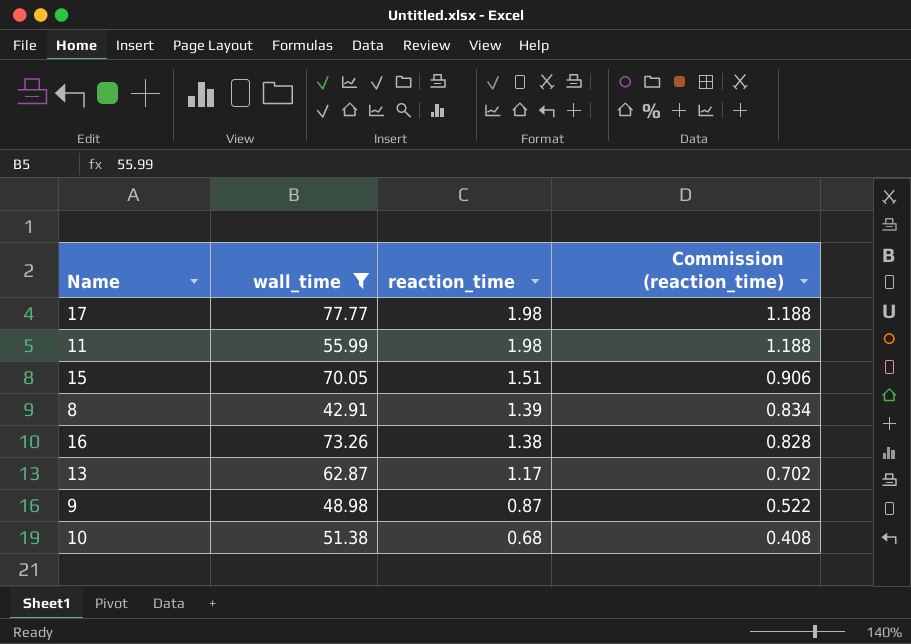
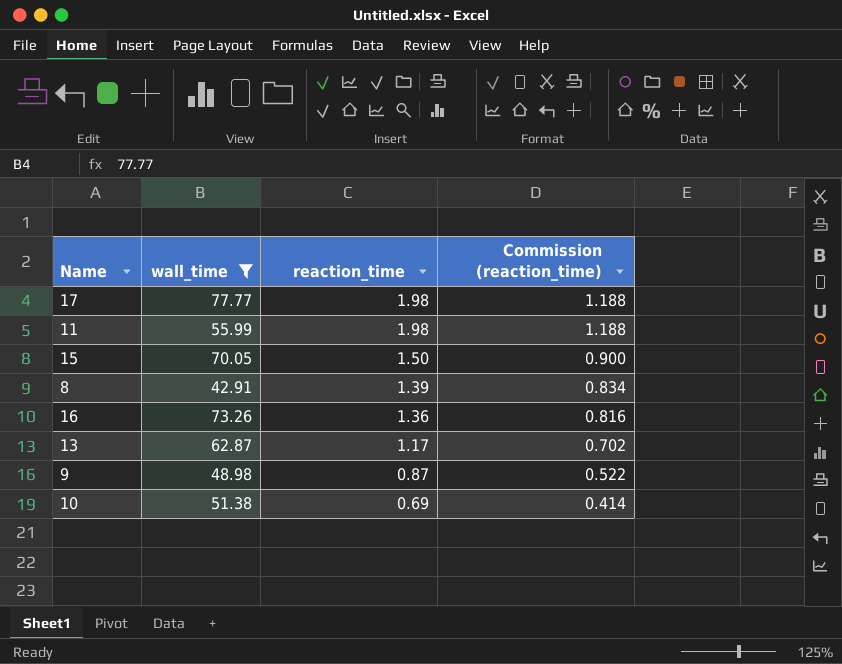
15 | reaction_time: 1.51 -> 1.50
15 | Commission (reaction_time): 0.906 -> 0.900
16 | reaction_time: 1.38 -> 1.36
16 | Commission (reaction_time): 0.828 -> 0.816
10 | reaction_time: 0.68 -> 0.69
10 | Commission (reaction_time): 0.408 -> 0.414

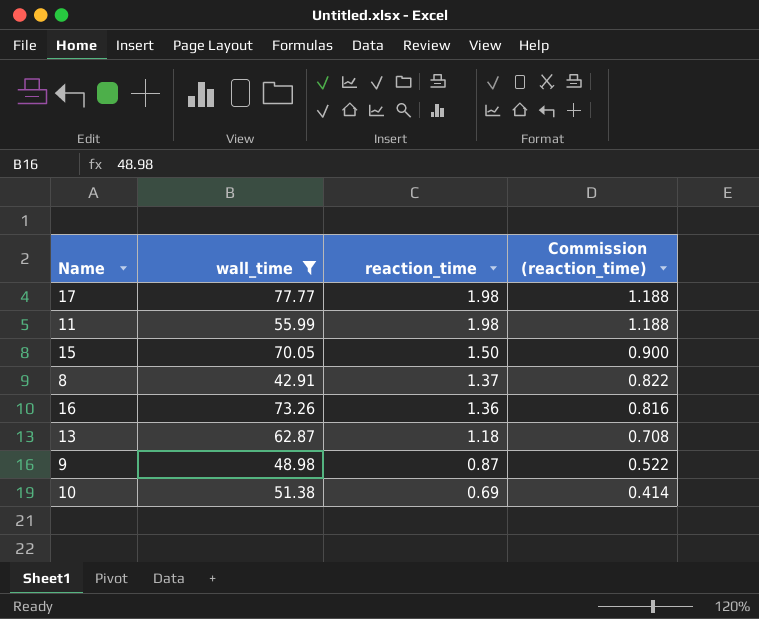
8 | reaction_time: 1.39 -> 1.37
8 | Commission (reaction_time): 0.834 -> 0.822
13 | reaction_time: 1.17 -> 1.18
13 | Commission (reaction_time): 0.702 -> 0.708

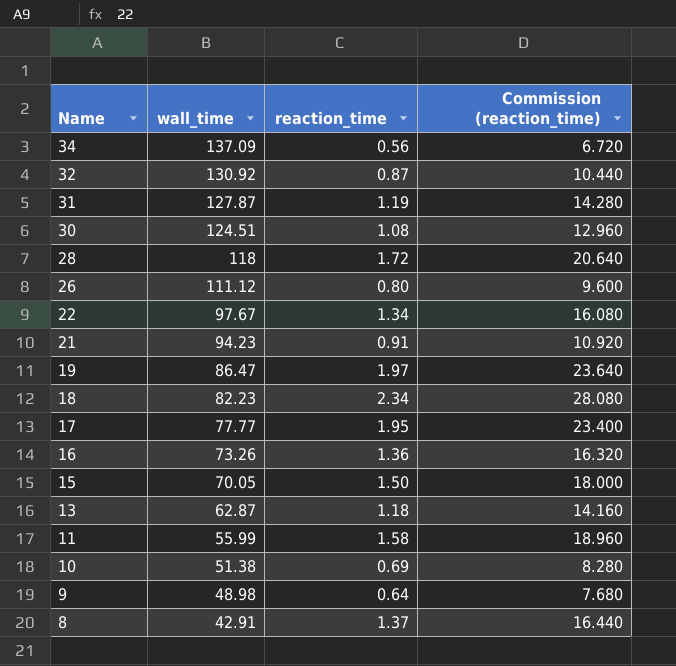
filter: wall_time <= 77.77 -> none
row order: reaction_time descending -> Name descending
column Commission (reaction_time) | formula: [reaction_time] * 0.6 -> [reaction_time] * 12
17 | reaction_time: 1.98 -> 1.95
11 | reaction_time: 1.98 -> 1.58
9 | reaction_time: 0.87 -> 0.64

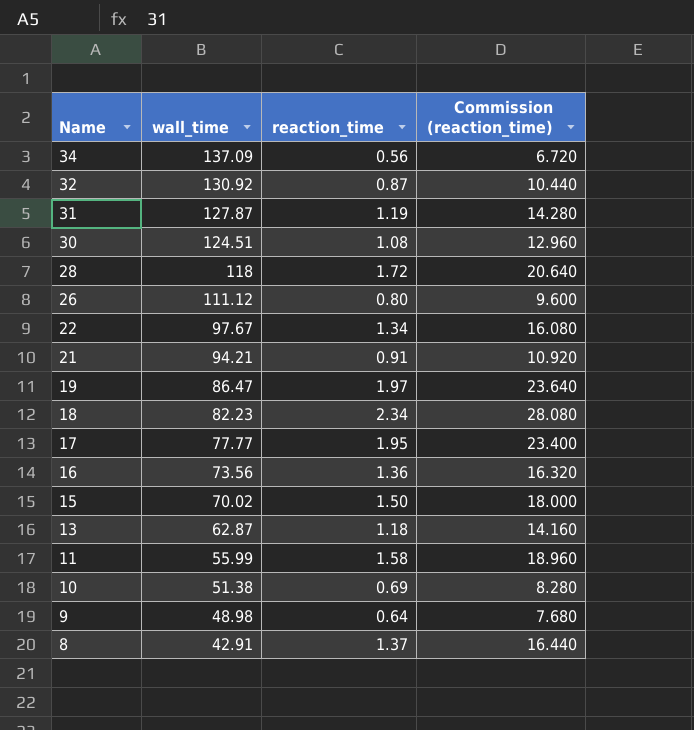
21 | wall_time: 94.23 -> 94.21
16 | wall_time: 73.26 -> 73.56
15 | wall_time: 70.05 -> 70.02

